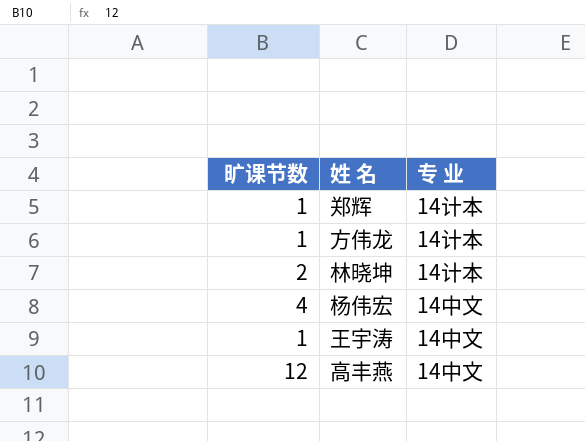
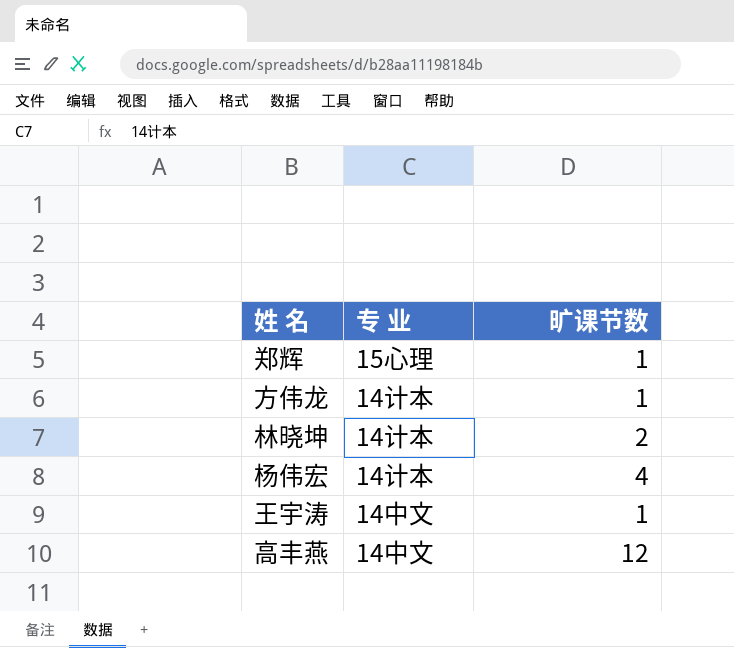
column 旷课节数 | position: 1 -> 3
郑辉 | 专 业: 14计本 -> 15心理
杨伟宏 | 专 业: 14中文 -> 14计本

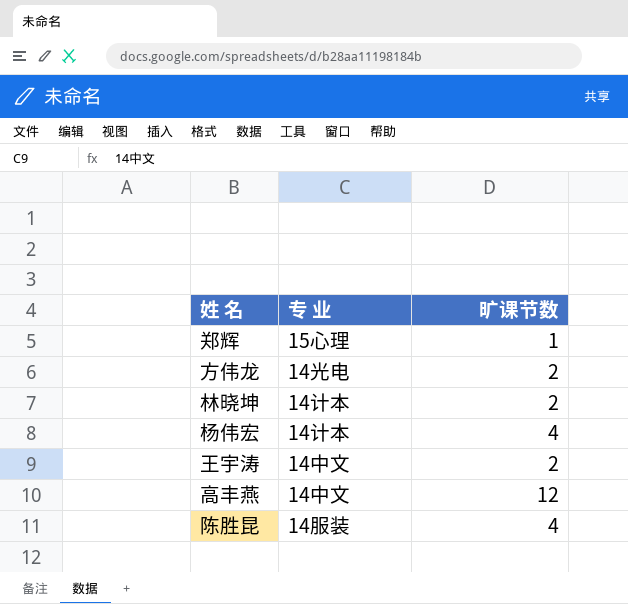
方伟龙 | 专 业: 14计本 -> 14光电
方伟龙 | 旷课节数: 1 -> 2
王宇涛 | 旷课节数: 1 -> 2
row 陈胜昆: none -> 14服装 | 4

